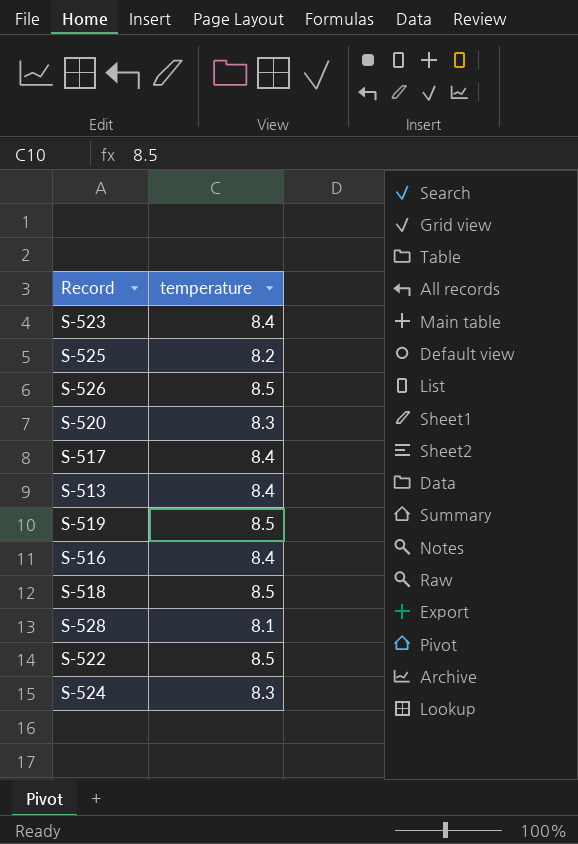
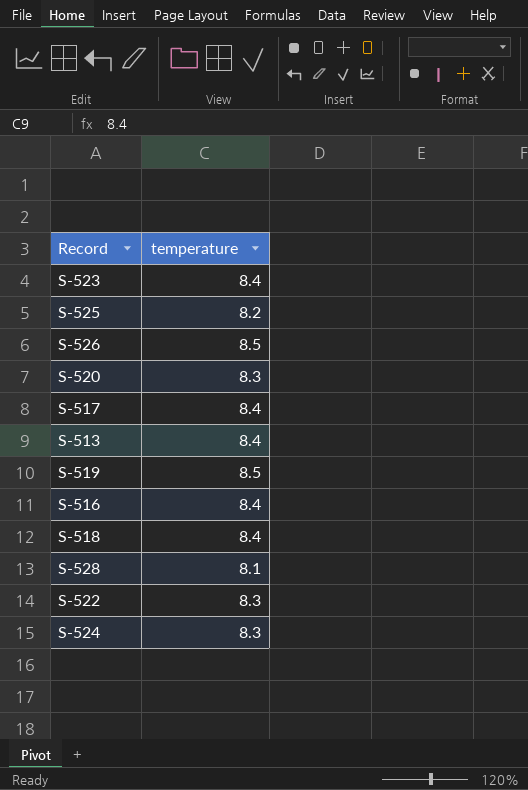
S-518 | temperature: 8.5 -> 8.4
S-522 | temperature: 8.5 -> 8.3

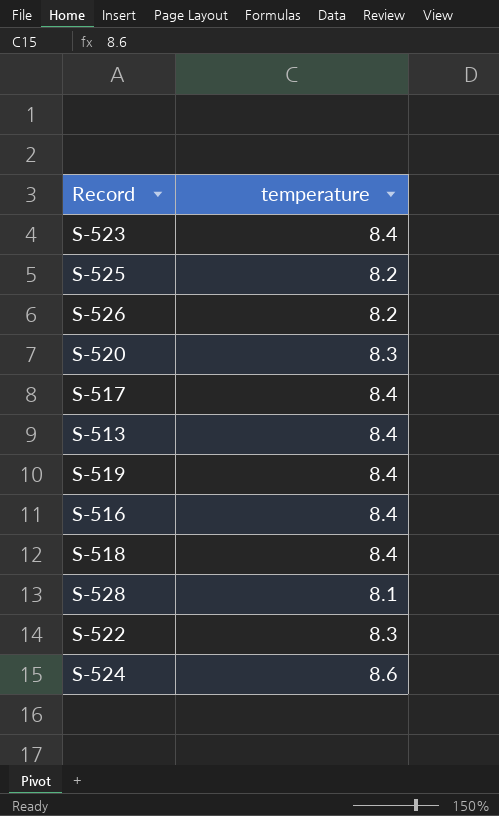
S-526 | temperature: 8.5 -> 8.2
S-519 | temperature: 8.5 -> 8.4
S-524 | temperature: 8.3 -> 8.6

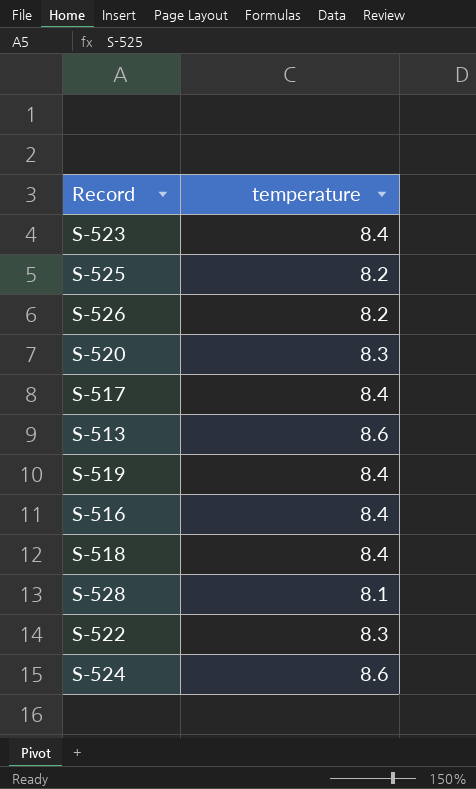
S-513 | temperature: 8.4 -> 8.6

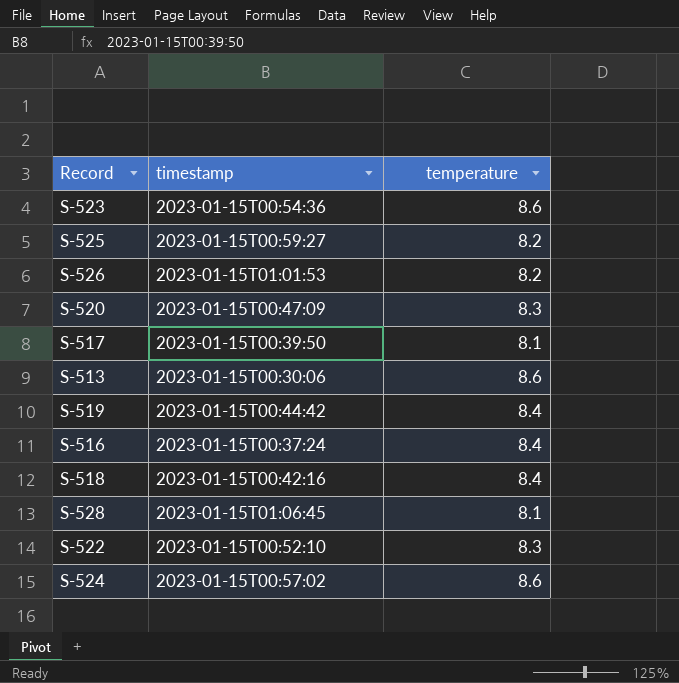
column timestamp | position: none -> 2
S-523 | temperature: 8.4 -> 8.6
S-517 | temperature: 8.4 -> 8.1

